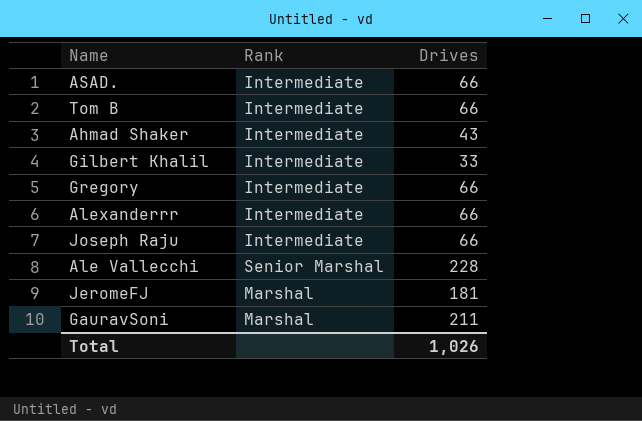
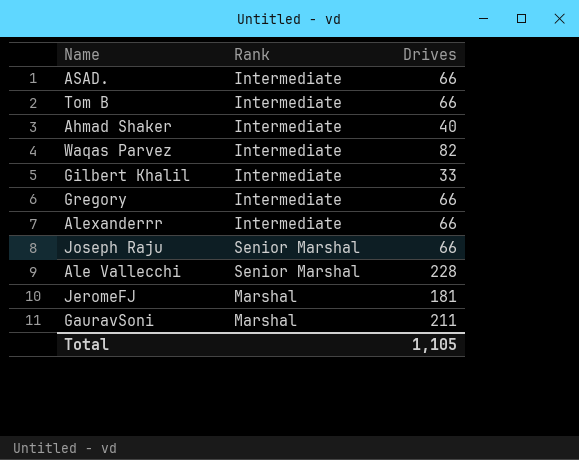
Ahmad Shaker | Drives: 43 -> 40
row Waqas Parvez: none -> Intermediate | 82
Joseph Raju | Rank: Intermediate -> Senior Marshal
Total | Drives: 1,026 -> 1,105

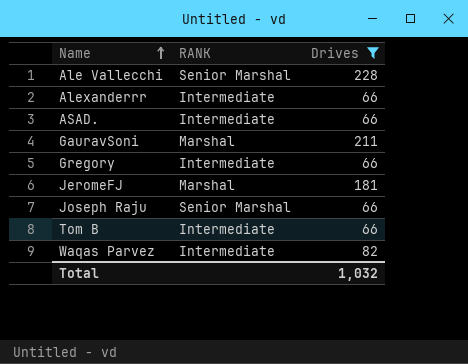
filter: none -> Drives >= 66
row order: none -> Name ascending
column name: Rank -> RANK
Total | Drives: 1,105 -> 1,032

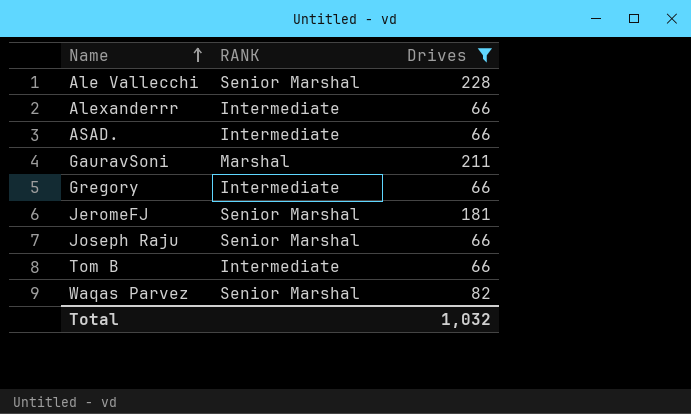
JeromeFJ | RANK: Marshal -> Senior Marshal
Waqas Parvez | RANK: Intermediate -> Senior Marshal

